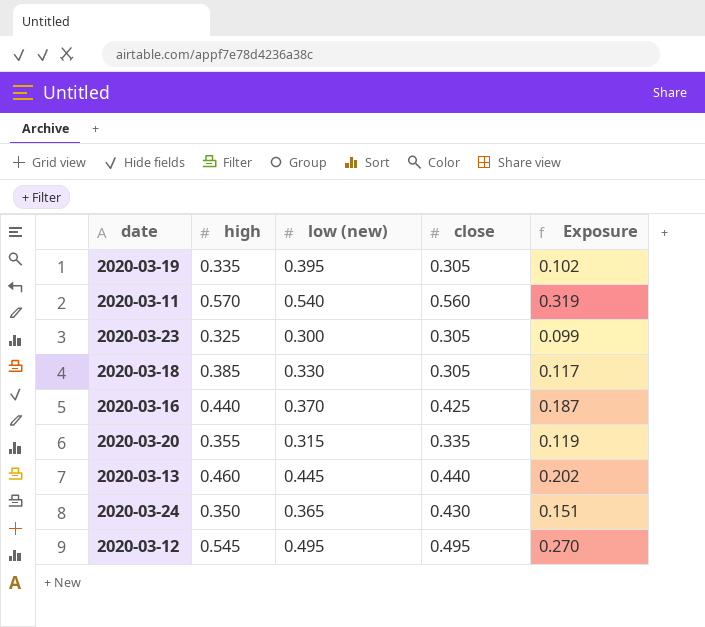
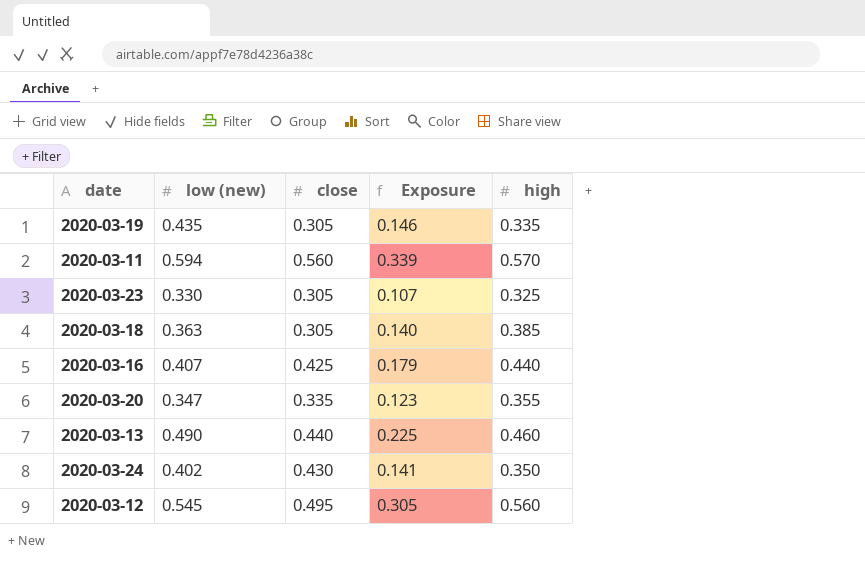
column Exposure | formula: [high] * [close] -> [low (new)] * [high]
column high | position: 2 -> 5
2020-03-19 | low (new): 0.395 -> 0.435
2020-03-11 | low (new): 0.540 -> 0.594
2020-03-23 | low (new): 0.300 -> 0.330
2020-03-18 | low (new): 0.330 -> 0.363
2020-03-16 | low (new): 0.370 -> 0.407
2020-03-20 | low (new): 0.315 -> 0.347
2020-03-13 | low (new): 0.445 -> 0.490
2020-03-24 | low (new): 0.365 -> 0.402
2020-03-12 | low (new): 0.495 -> 0.545
2020-03-12 | high: 0.545 -> 0.560

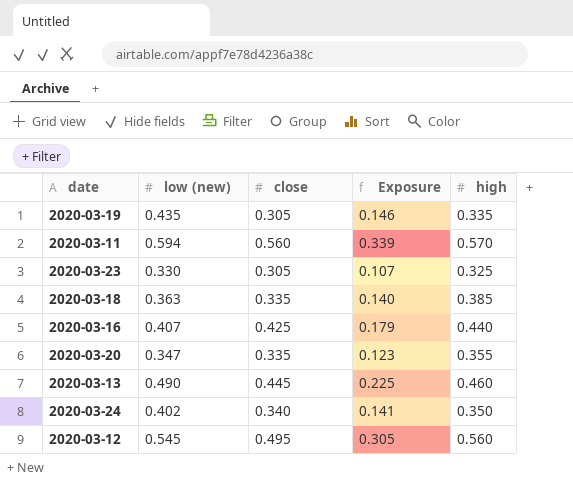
2020-03-18 | close: 0.305 -> 0.335
2020-03-13 | close: 0.440 -> 0.445
2020-03-24 | close: 0.430 -> 0.340

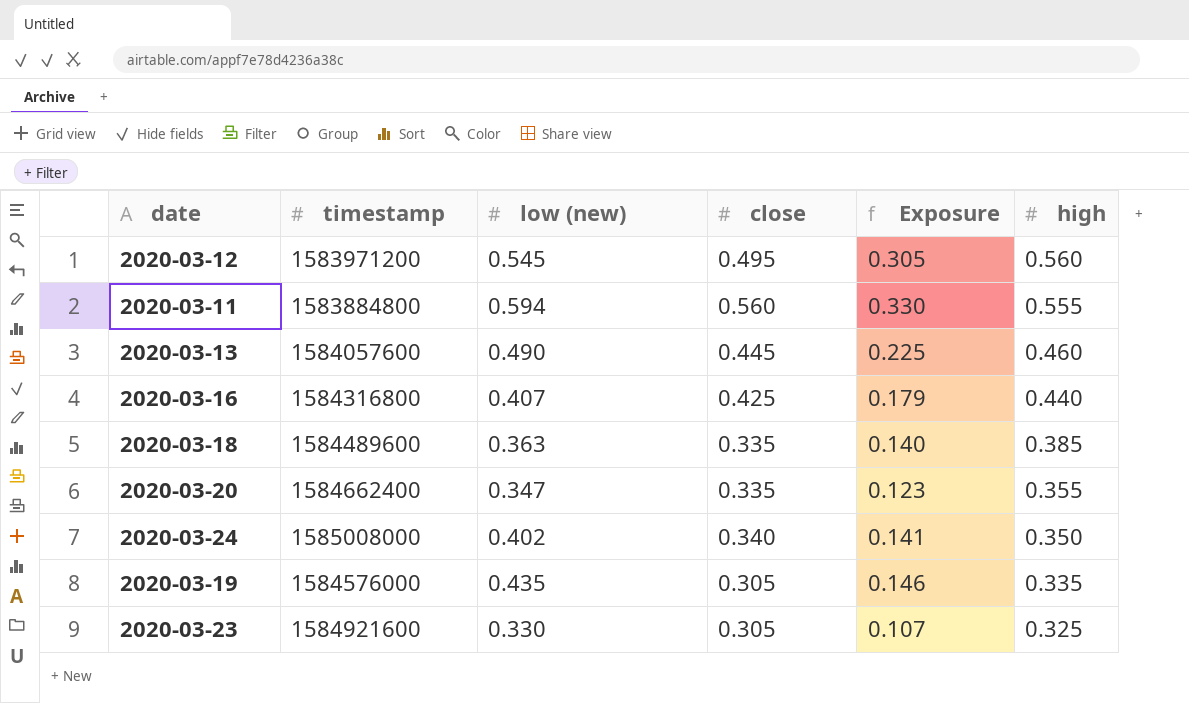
row order: none -> high descending
column timestamp | position: none -> 2
2020-03-11 | Exposure: 0.339 -> 0.330
2020-03-11 | high: 0.570 -> 0.555

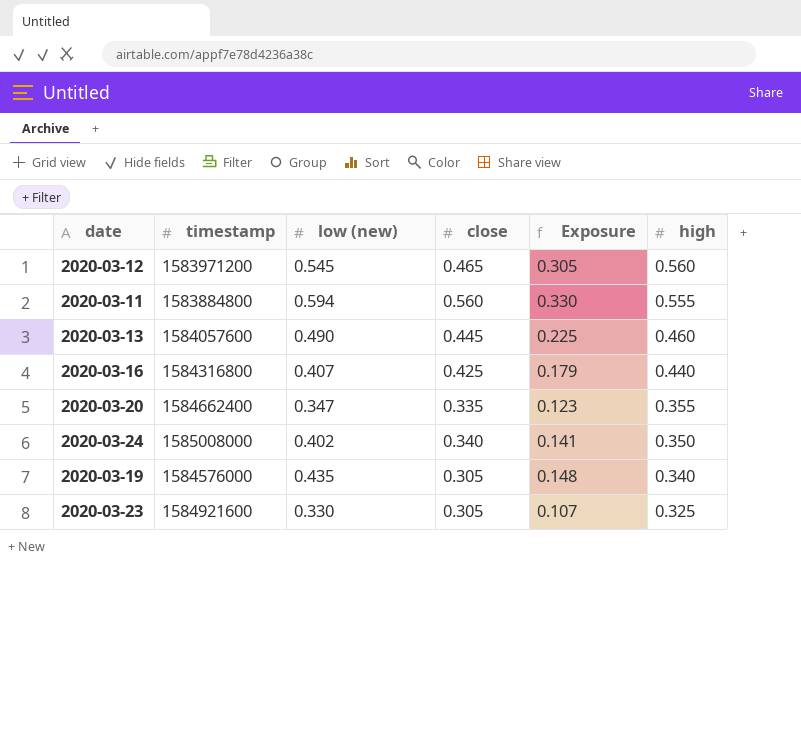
row 2020-03-18: 1584489600 | 0.363 | 0.335 | 0.140 | 0.385 -> none
2020-03-12 | close: 0.495 -> 0.465
2020-03-19 | Exposure: 0.146 -> 0.148
2020-03-19 | high: 0.335 -> 0.340

